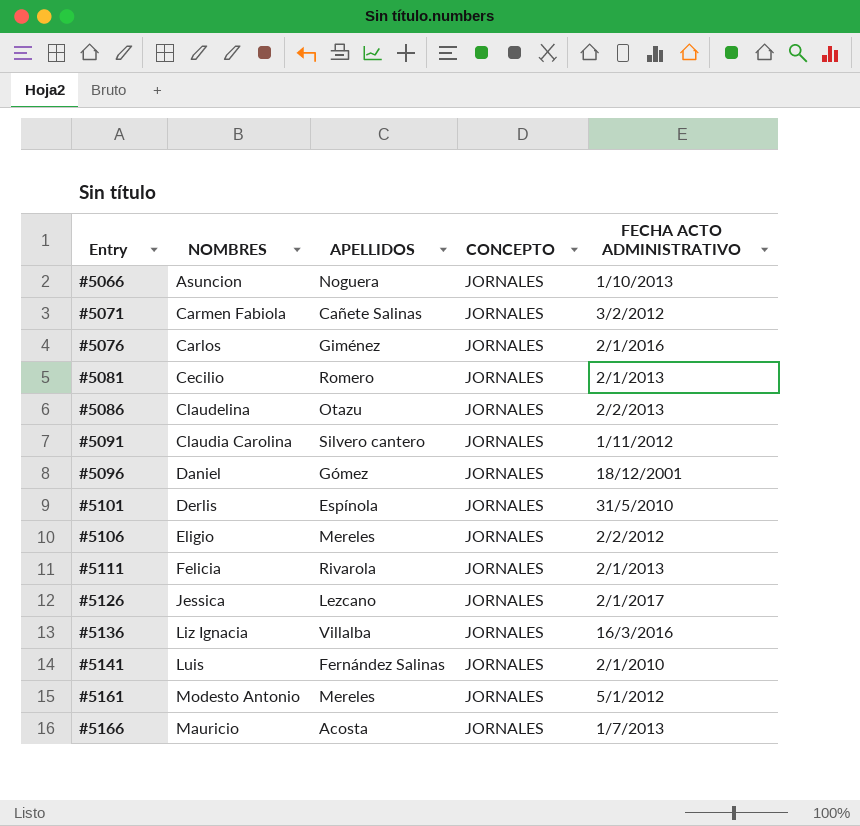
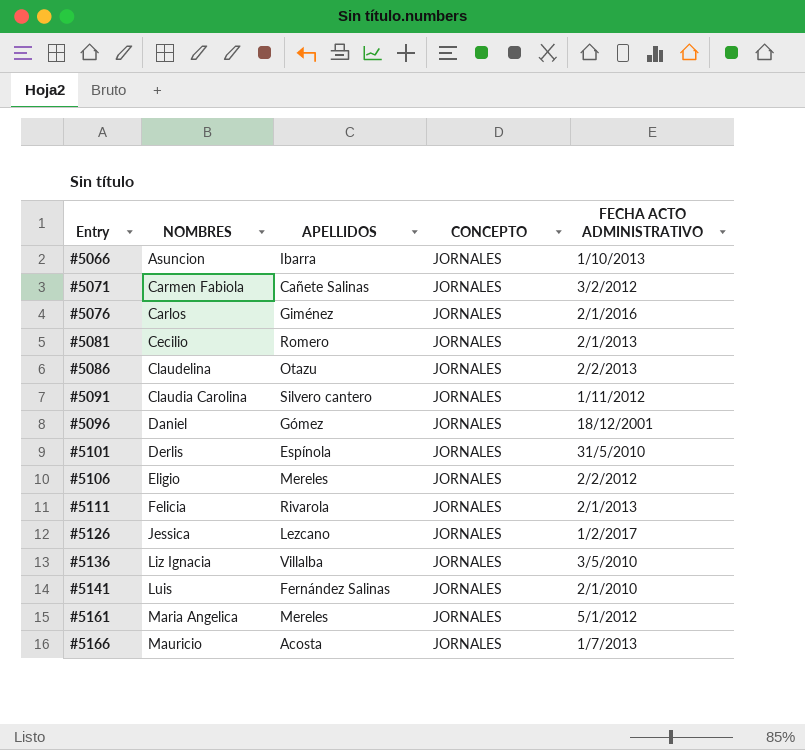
#5066 | APELLIDOS: Noguera -> Ibarra
#5126 | FECHA ACTO ADMINISTRATIVO: 2/1/2017 -> 1/2/2017
#5136 | FECHA ACTO ADMINISTRATIVO: 16/3/2016 -> 3/5/2010
#5161 | NOMBRES: Modesto Antonio -> Maria Angelica

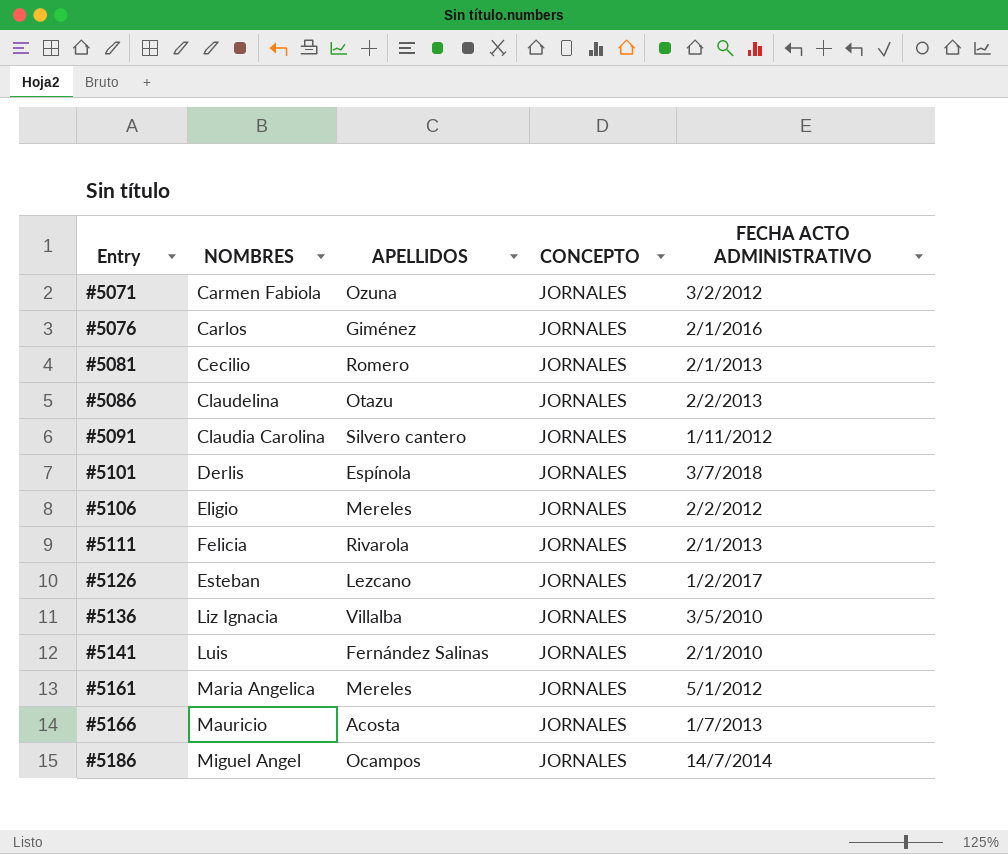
row #5066: Asuncion | Ibarra | JORNALES | 1/10/2013 -> none
row #5096: Daniel | Gómez | JORNALES | 18/12/2001 -> none
#5071 | APELLIDOS: Cañete Salinas -> Ozuna
#5101 | FECHA ACTO ADMINISTRATIVO: 31/5/2010 -> 3/7/2018
#5126 | NOMBRES: Jessica -> Esteban
row #5186: none -> Miguel Angel | Ocampos | JORNALES | 14/7/2014

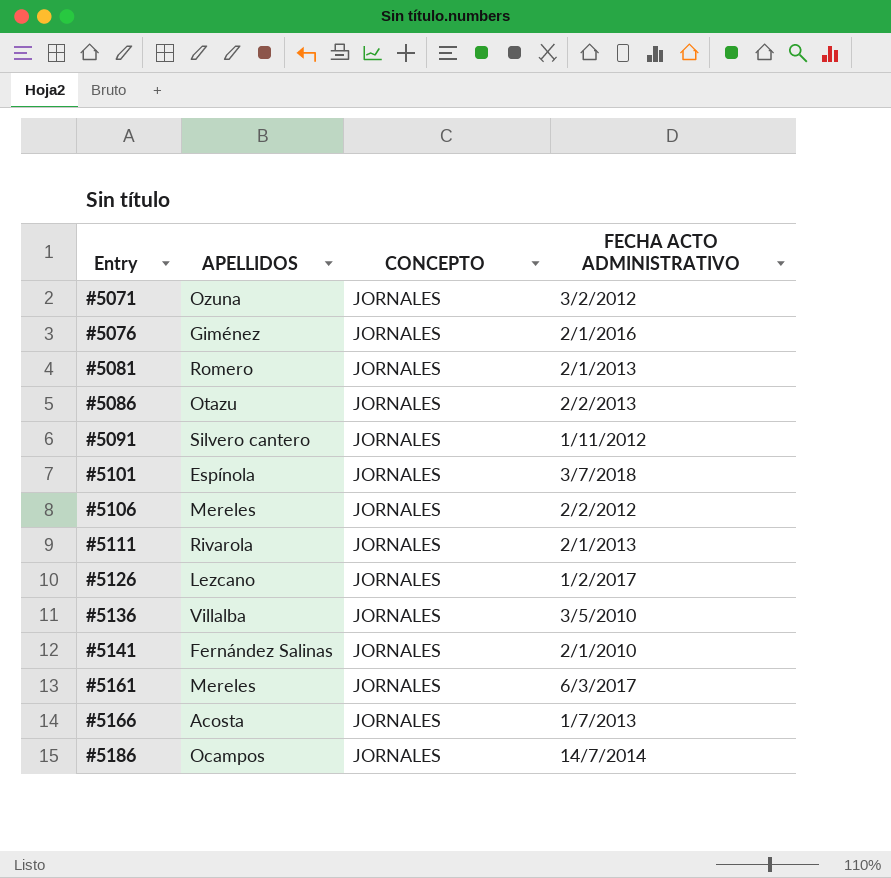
column NOMBRES | position: 2 -> none
#5161 | FECHA ACTO ADMINISTRATIVO: 5/1/2012 -> 6/3/2017

